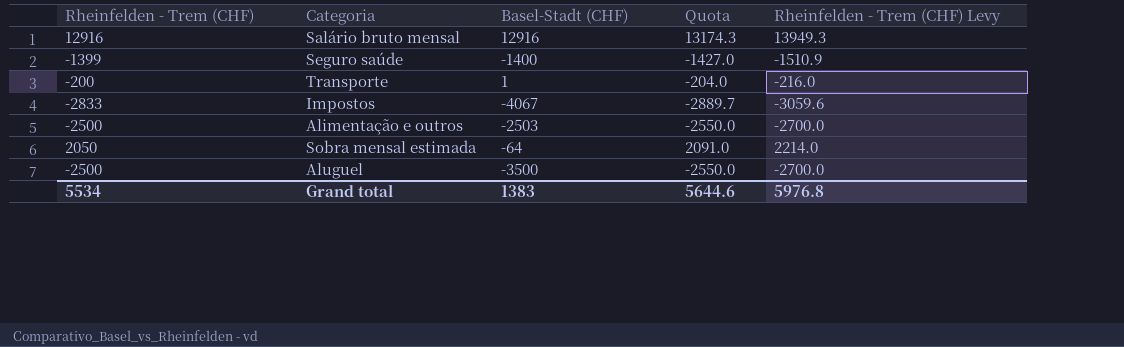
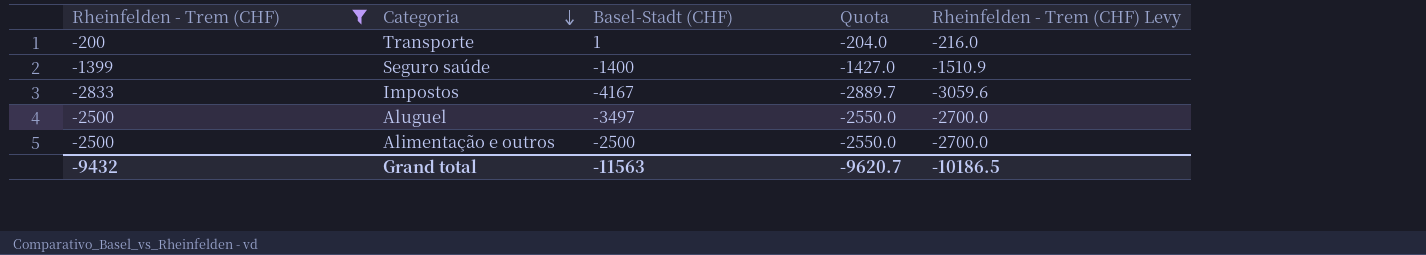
filter: none -> Rheinfelden - Trem (CHF) <= -200
row order: none -> Categoria descending
Impostos | Basel-Stadt (CHF): -4067 -> -4167
Aluguel | Basel-Stadt (CHF): -3500 -> -3497
Alimentação e outros | Basel-Stadt (CHF): -2503 -> -2500
Grand total | Rheinfelden - Trem (CHF): 5534 -> -9432
Grand total | Basel-Stadt (CHF): 1383 -> -11563
Grand total | Quota: 5644.6 -> -9620.7
Grand total | Rheinfelden - Trem (CHF) Levy: 5976.8 -> -10186.5

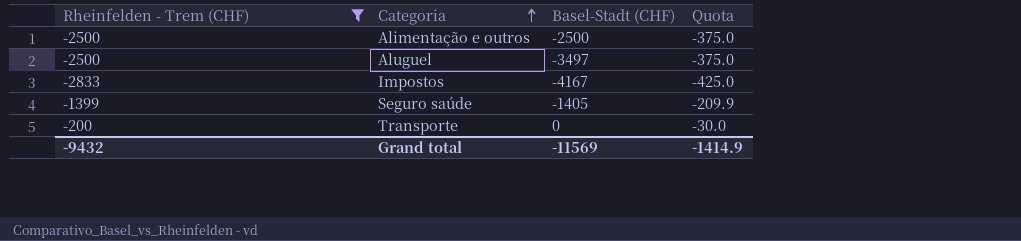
row order: Categoria descending -> Categoria ascending
column Rheinfelden - Trem (CHF) Levy | formula: [Rheinfelden - Trem (CHF)] * 1.08 -> none
column Quota | formula: [Rheinfelden - Trem (CHF)] * 1.02 -> [Rheinfelden - Trem (CHF)] * 0.15
Seguro saúde | Basel-Stadt (CHF): -1400 -> -1405
Transporte | Basel-Stadt (CHF): 1 -> 0
Grand total | Basel-Stadt (CHF): -11563 -> -11569
Grand total | Quota: -9620.7 -> -1414.9

